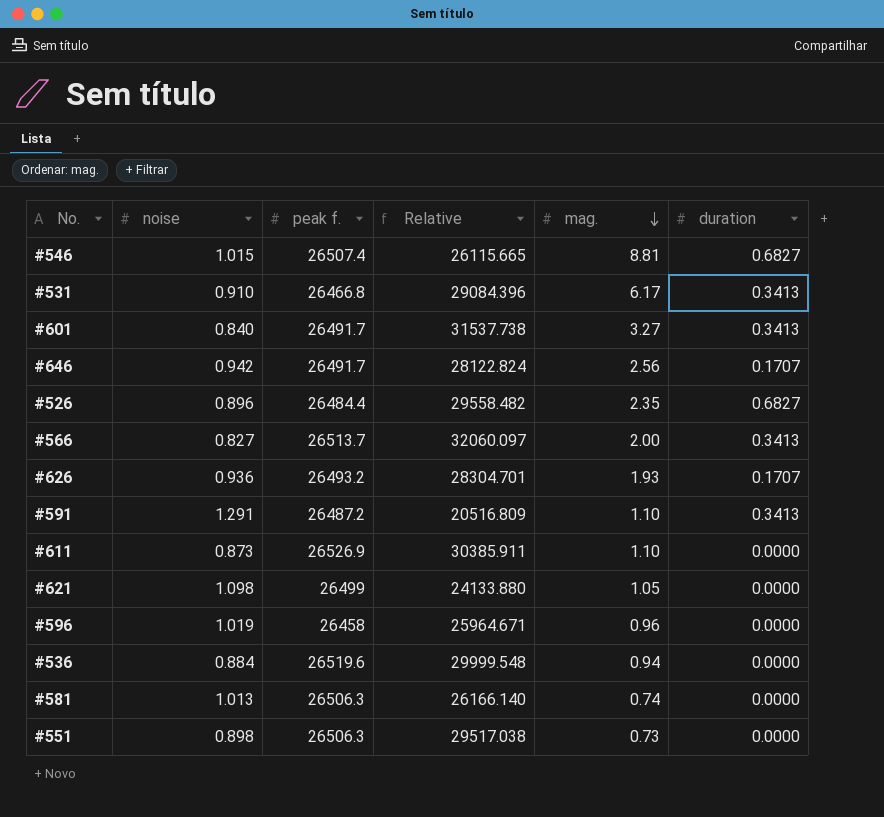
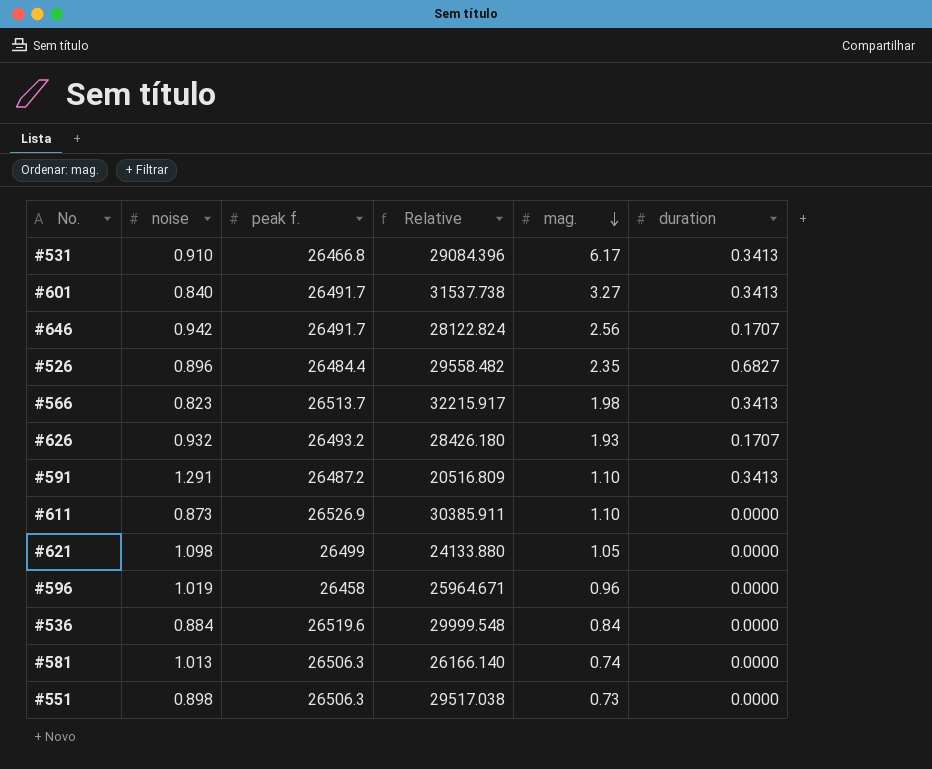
row #546: 1.015 | 26507.4 | 26115.665 | 8.81 | 0.6827 -> none
#566 | noise: 0.827 -> 0.823
#566 | Relative: 32060.097 -> 32215.917
#566 | mag.: 2.00 -> 1.98
#626 | noise: 0.936 -> 0.932
#626 | Relative: 28304.701 -> 28426.180
#536 | mag.: 0.94 -> 0.84

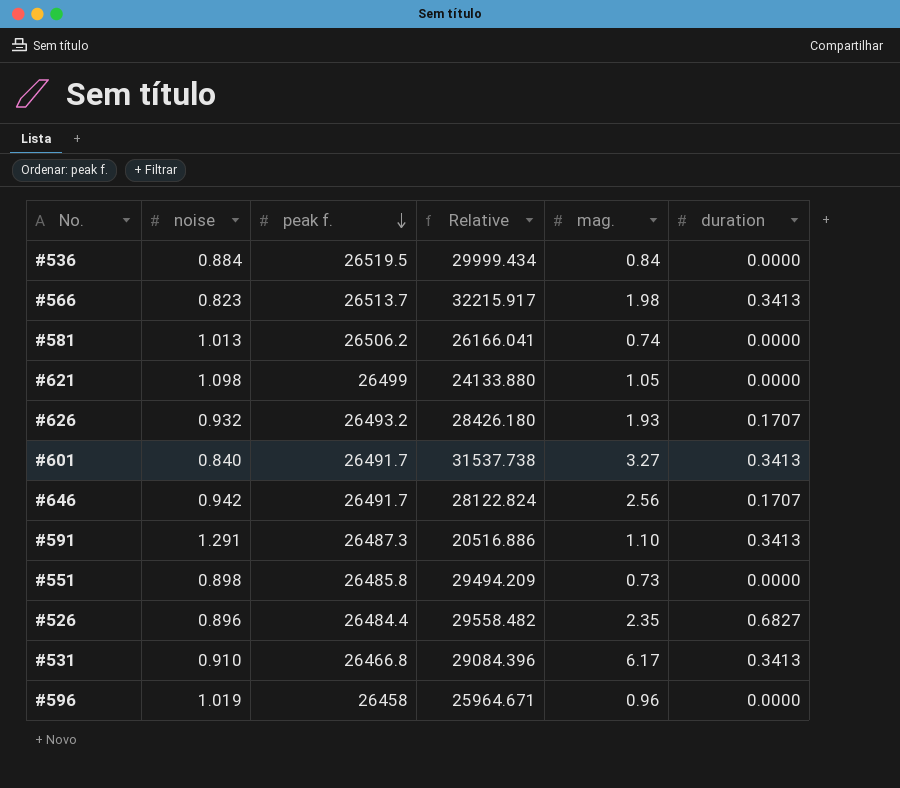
row order: mag. descending -> peak f. descending
row #611: 0.873 | 26526.9 | 30385.911 | 1.10 | 0.0000 -> none
#536 | peak f.: 26519.6 -> 26519.5
#536 | Relative: 29999.548 -> 29999.434
#581 | peak f.: 26506.3 -> 26506.2
#581 | Relative: 26166.140 -> 26166.041
#591 | peak f.: 26487.2 -> 26487.3
#591 | Relative: 20516.809 -> 20516.886
#551 | peak f.: 26506.3 -> 26485.8
#551 | Relative: 29517.038 -> 29494.209

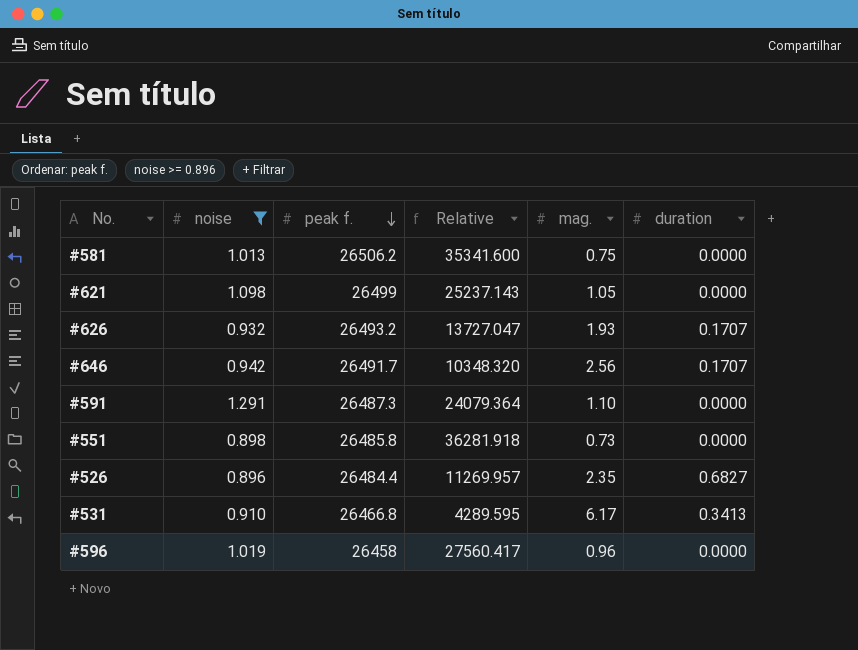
filter: none -> noise >= 0.896
column Relative | formula: [peak f.] / [noise] -> [peak f.] / [mag.]
#581 | mag.: 0.74 -> 0.75
#591 | duration: 0.3413 -> 0.0000

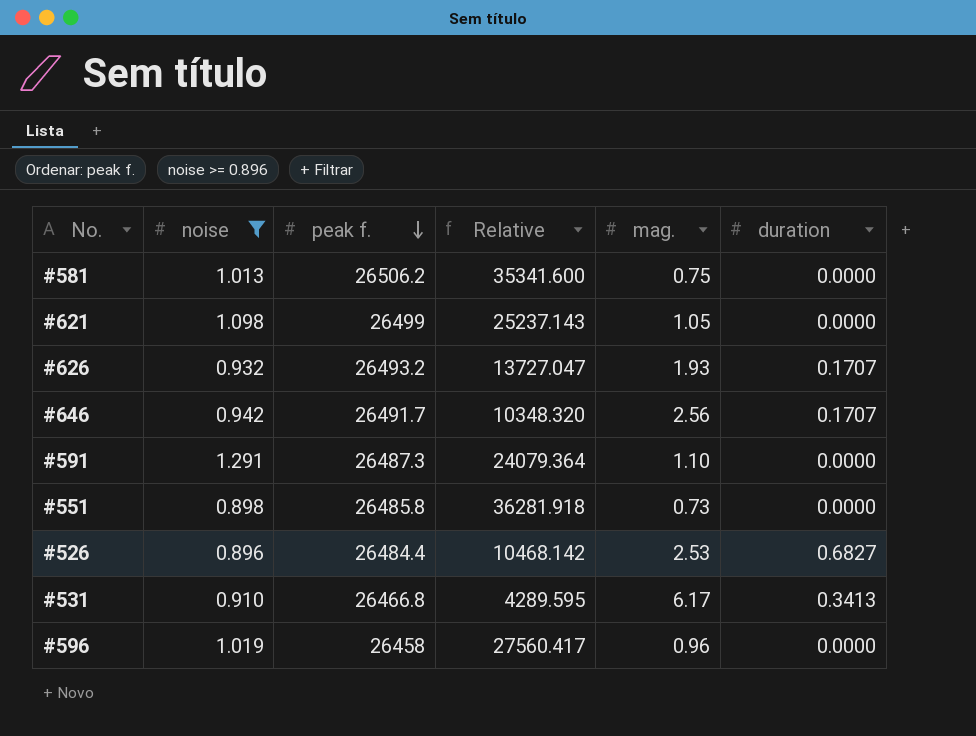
#526 | Relative: 11269.957 -> 10468.142
#526 | mag.: 2.35 -> 2.53

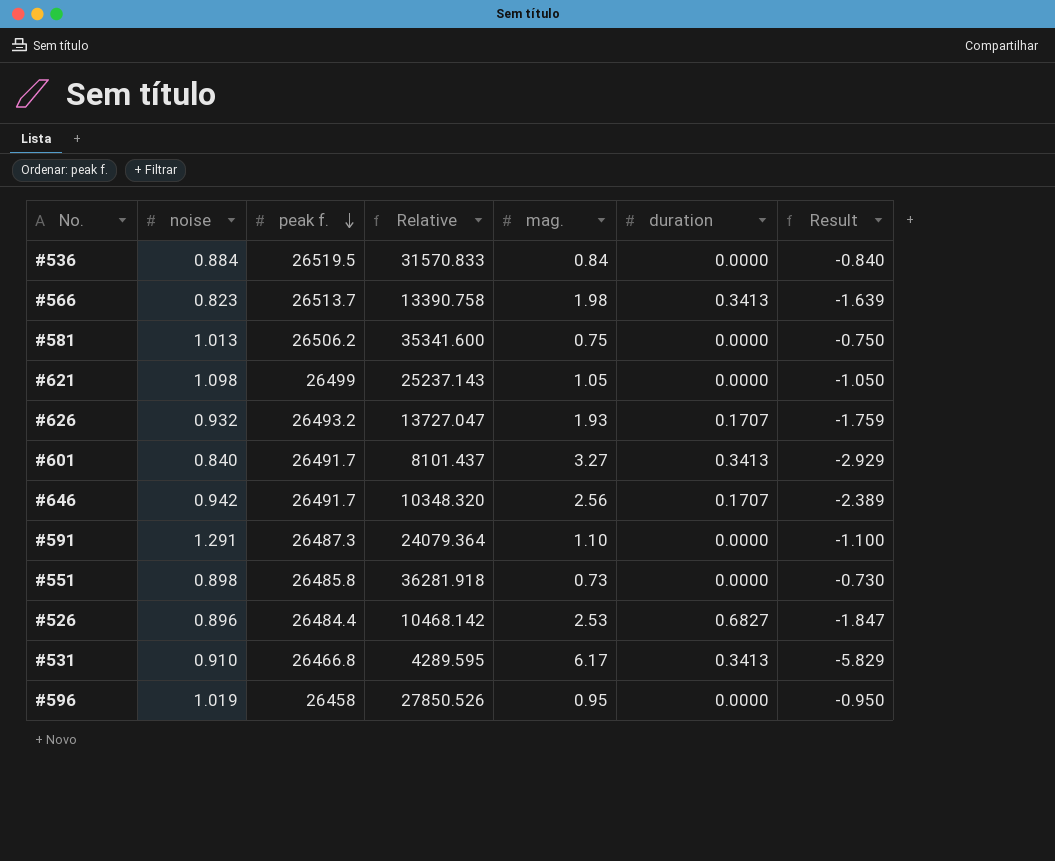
filter: noise >= 0.896 -> none
column Result | formula: none -> [duration] - [mag.]
#596 | Relative: 27560.417 -> 27850.526
#596 | mag.: 0.96 -> 0.95

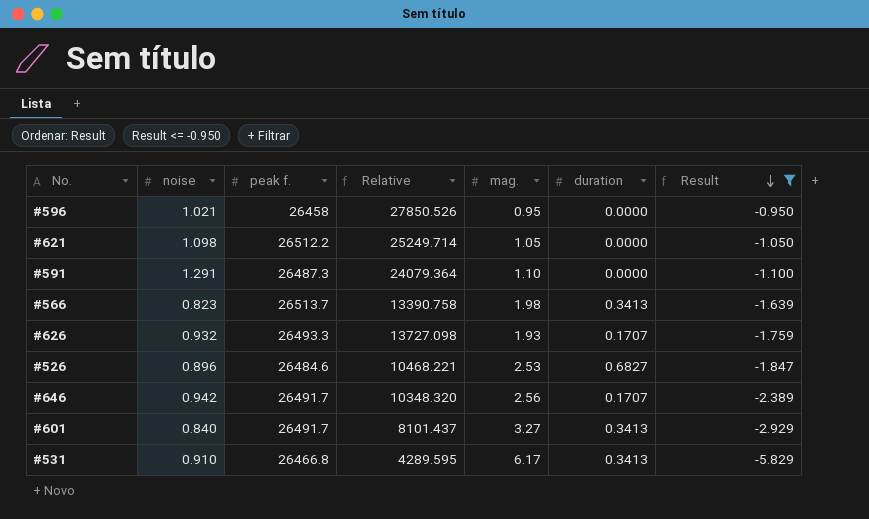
filter: none -> Result <= -0.950
row order: peak f. descending -> Result descending
#596 | noise: 1.019 -> 1.021
#621 | peak f.: 26499 -> 26512.2
#621 | Relative: 25237.143 -> 25249.714
#626 | peak f.: 26493.2 -> 26493.3
#626 | Relative: 13727.047 -> 13727.098
#526 | peak f.: 26484.4 -> 26484.6
#526 | Relative: 10468.142 -> 10468.221

